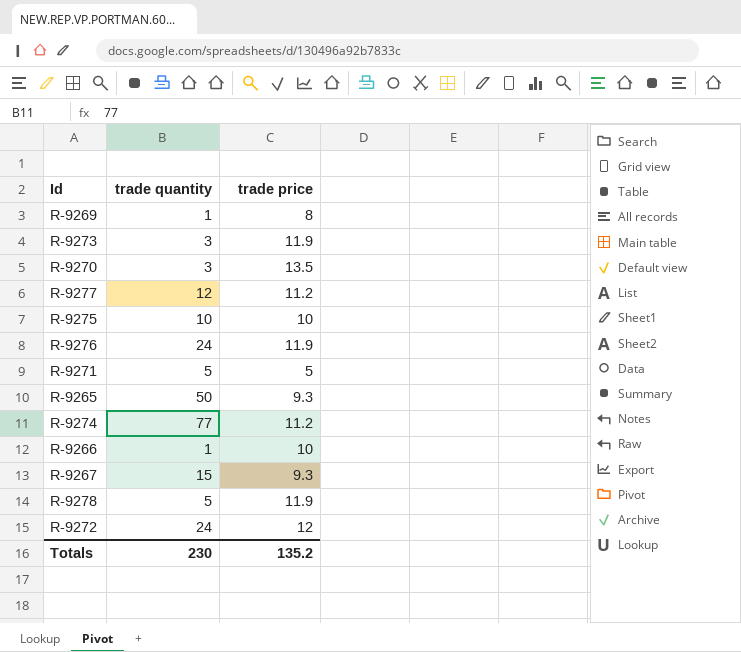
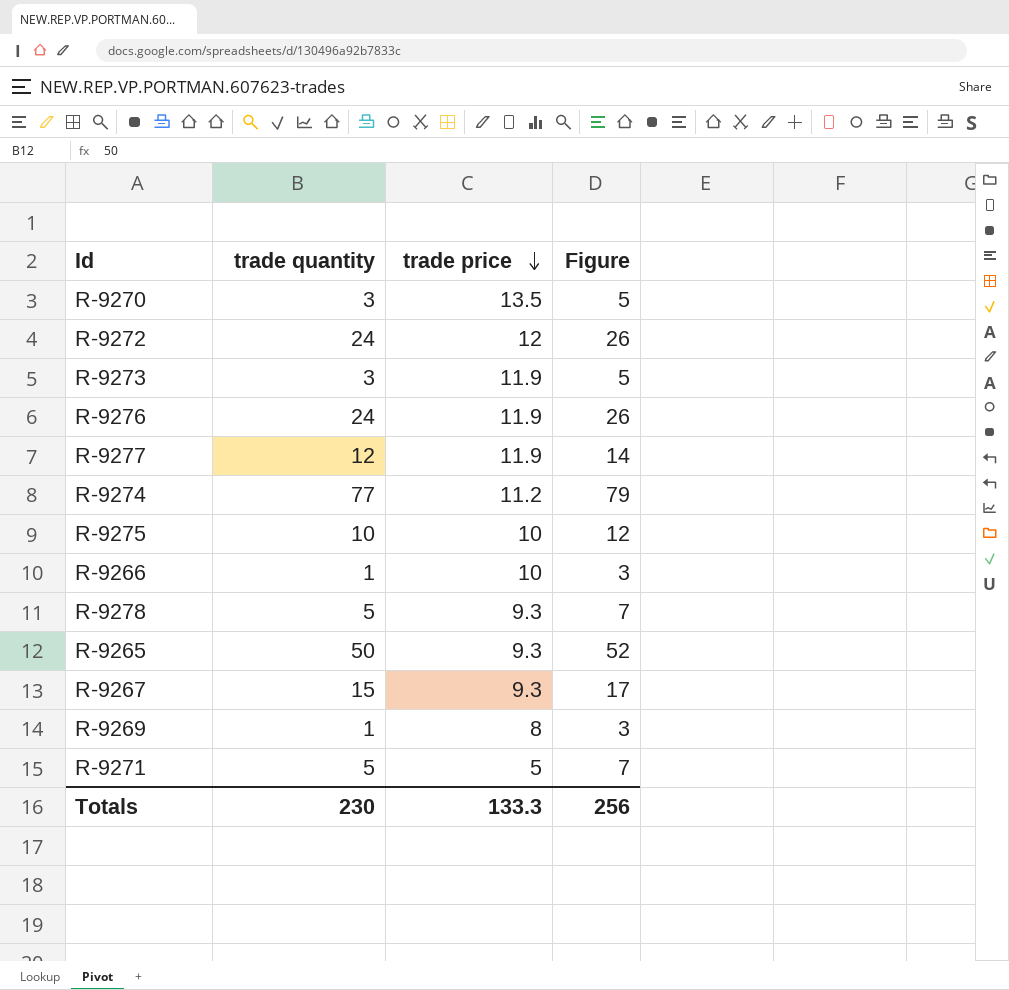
row order: none -> trade price descending
column Figure | formula: none -> [trade quantity] + 2
R-9277 | trade price: 11.2 -> 11.9
R-9278 | trade price: 11.9 -> 9.3
Totals | trade price: 135.2 -> 133.3

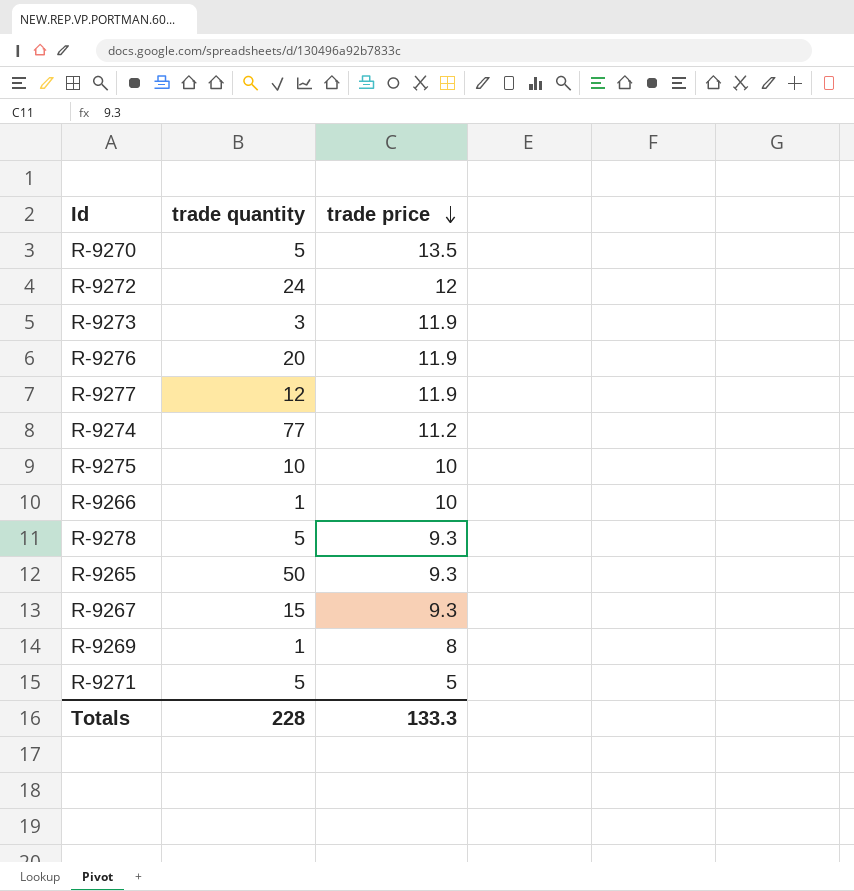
column Figure | formula: [trade quantity] + 2 -> none
R-9270 | trade quantity: 3 -> 5
R-9276 | trade quantity: 24 -> 20
Totals | trade quantity: 230 -> 228

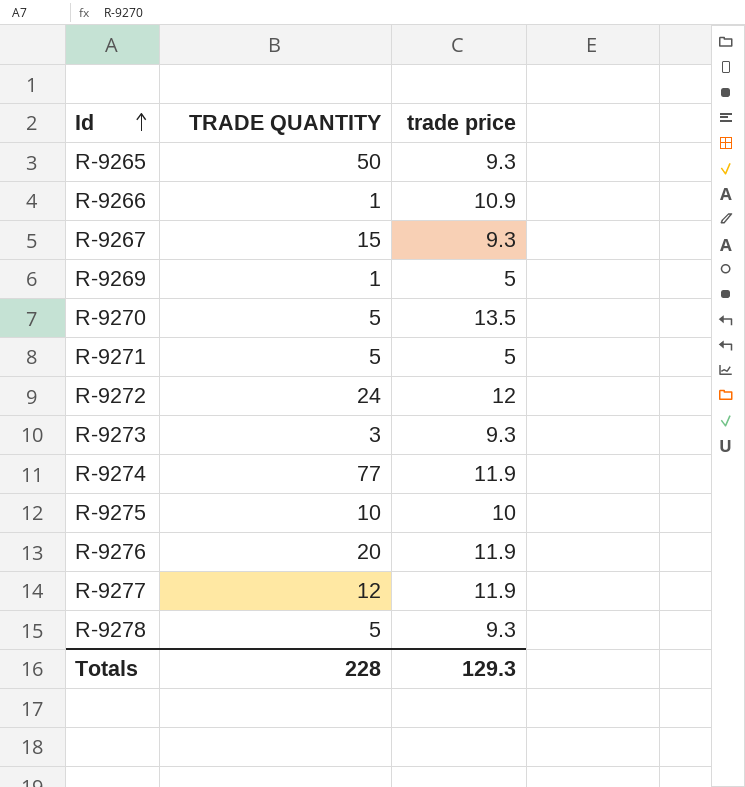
row order: trade price descending -> Id ascending
column name: trade quantity -> TRADE QUANTITY
R-9266 | trade price: 10 -> 10.9
R-9269 | trade price: 8 -> 5
R-9273 | trade price: 11.9 -> 9.3
R-9274 | trade price: 11.2 -> 11.9
Totals | trade price: 133.3 -> 129.3

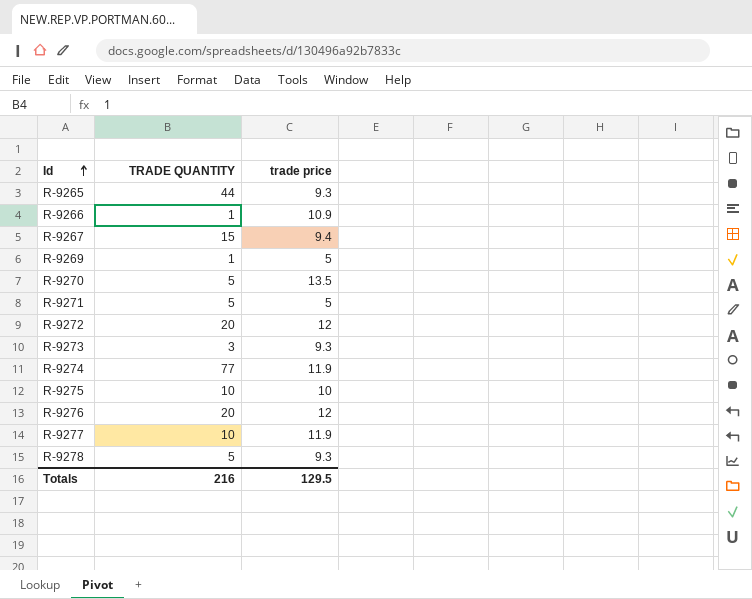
R-9265 | TRADE QUANTITY: 50 -> 44
R-9267 | trade price: 9.3 -> 9.4
R-9272 | TRADE QUANTITY: 24 -> 20
R-9276 | trade price: 11.9 -> 12
R-9277 | TRADE QUANTITY: 12 -> 10
Totals | TRADE QUANTITY: 228 -> 216
Totals | trade price: 129.3 -> 129.5

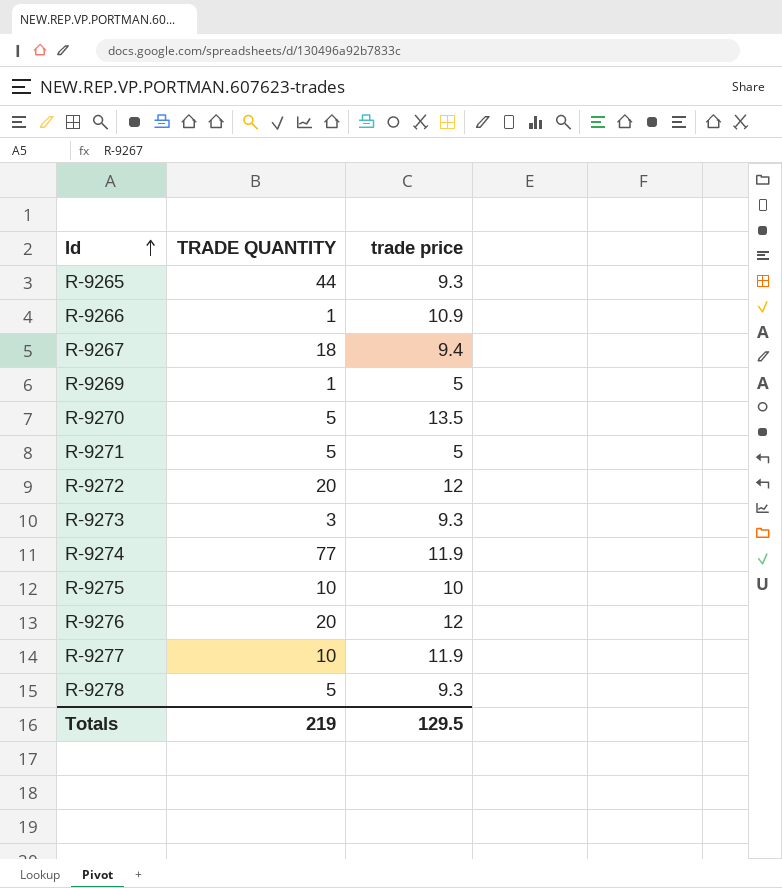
R-9267 | TRADE QUANTITY: 15 -> 18
Totals | TRADE QUANTITY: 216 -> 219

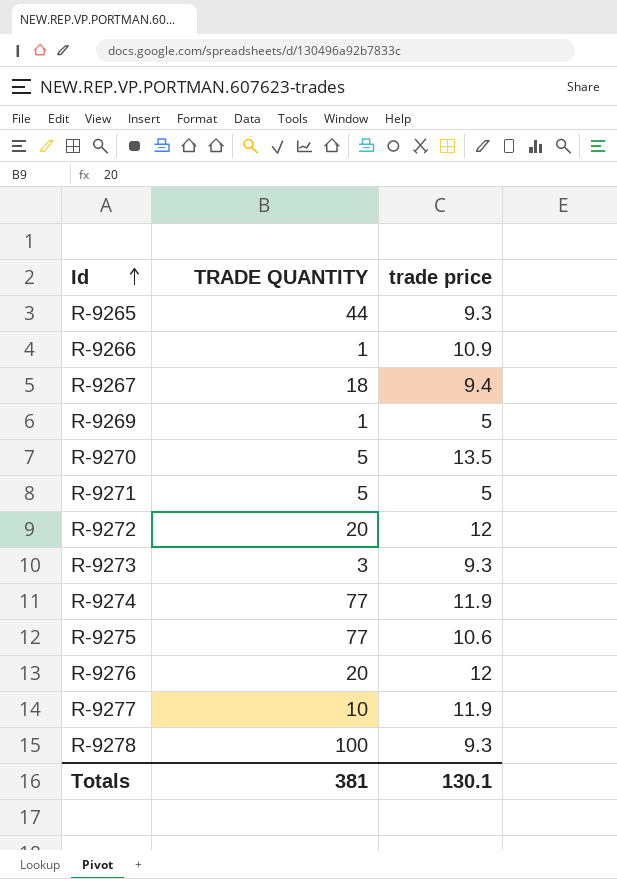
R-9275 | TRADE QUANTITY: 10 -> 77
R-9275 | trade price: 10 -> 10.6
R-9278 | TRADE QUANTITY: 5 -> 100
Totals | TRADE QUANTITY: 219 -> 381
Totals | trade price: 129.5 -> 130.1

